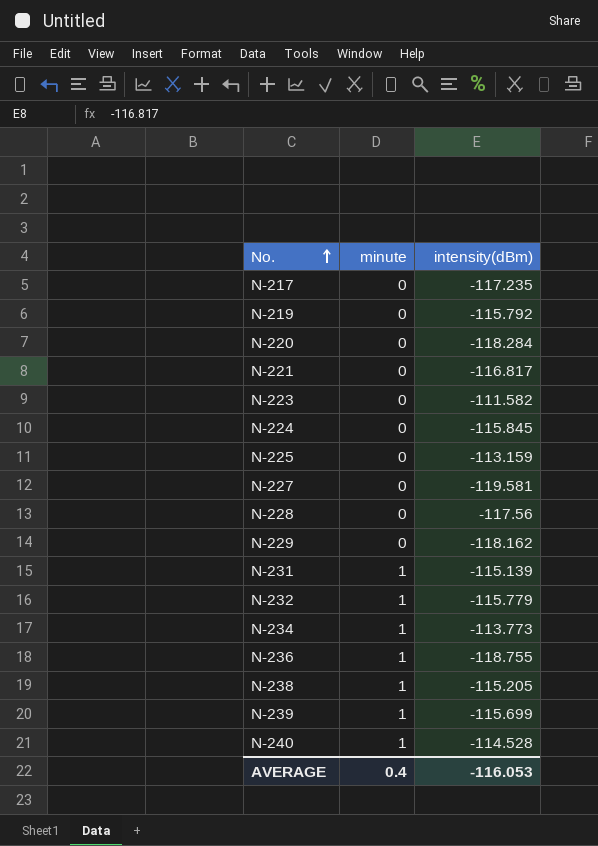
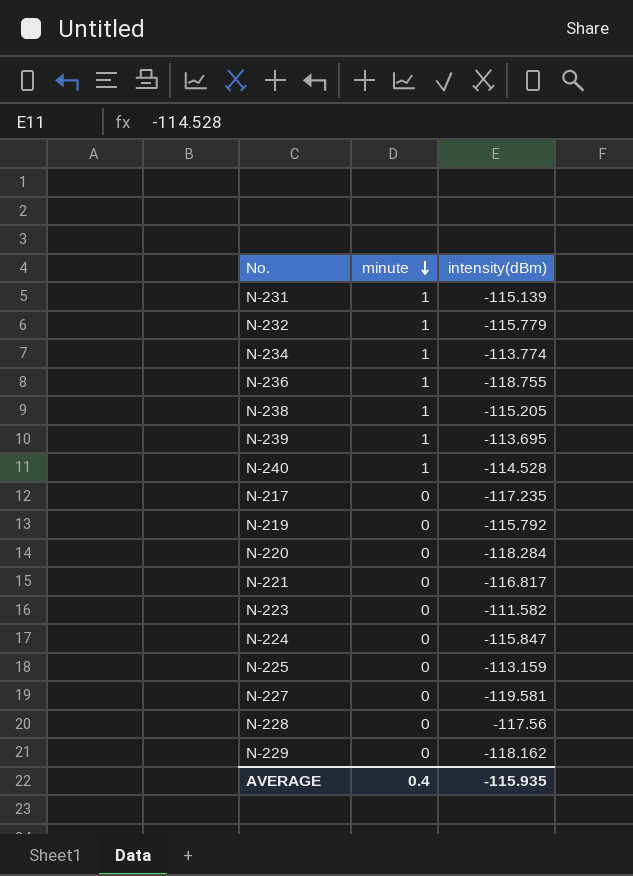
row order: No. ascending -> minute descending
N-234 | intensity(dBm): -113.773 -> -113.774
N-239 | intensity(dBm): -115.699 -> -113.695
N-224 | intensity(dBm): -115.845 -> -115.847
AVERAGE | intensity(dBm): -116.053 -> -115.935

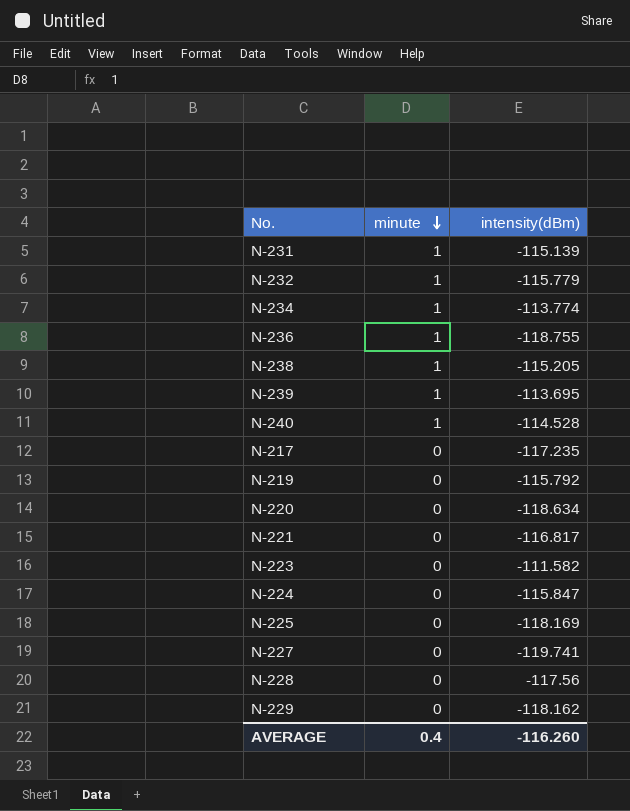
N-220 | intensity(dBm): -118.284 -> -118.634
N-225 | intensity(dBm): -113.159 -> -118.169
N-227 | intensity(dBm): -119.581 -> -119.741
AVERAGE | intensity(dBm): -115.935 -> -116.260

